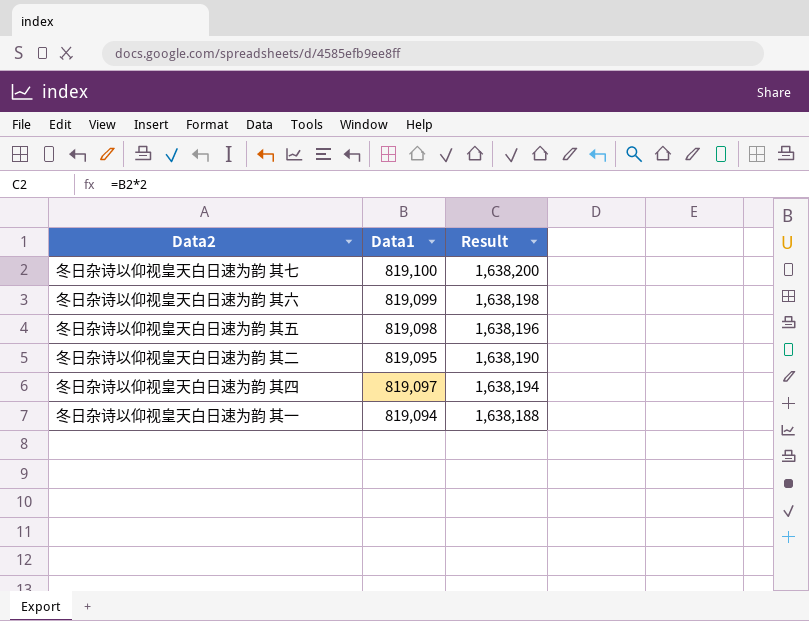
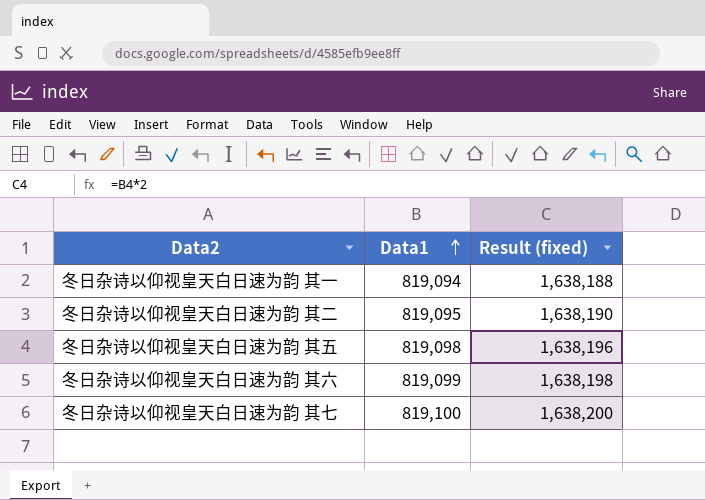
row order: none -> Data1 ascending
column name: Result -> Result (fixed)
row 冬日杂诗以仰视皇天白日速为韵 其四: 819,097 | 1,638,194 -> none

